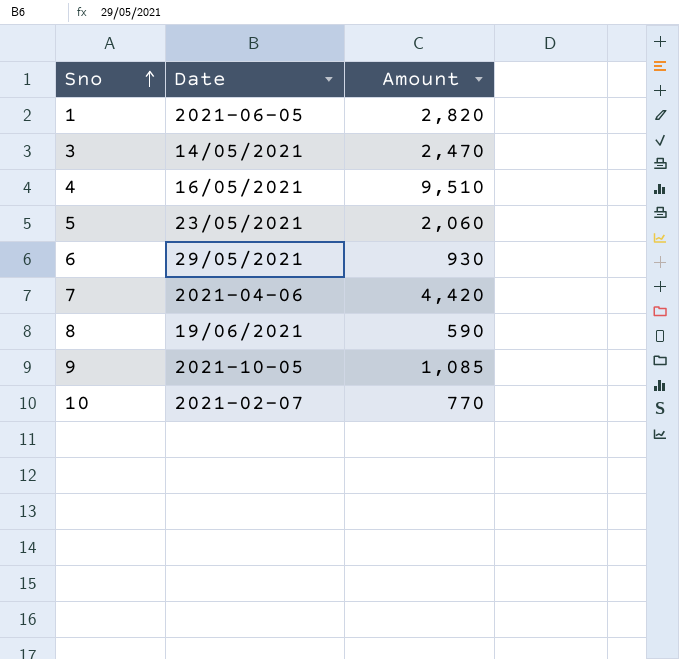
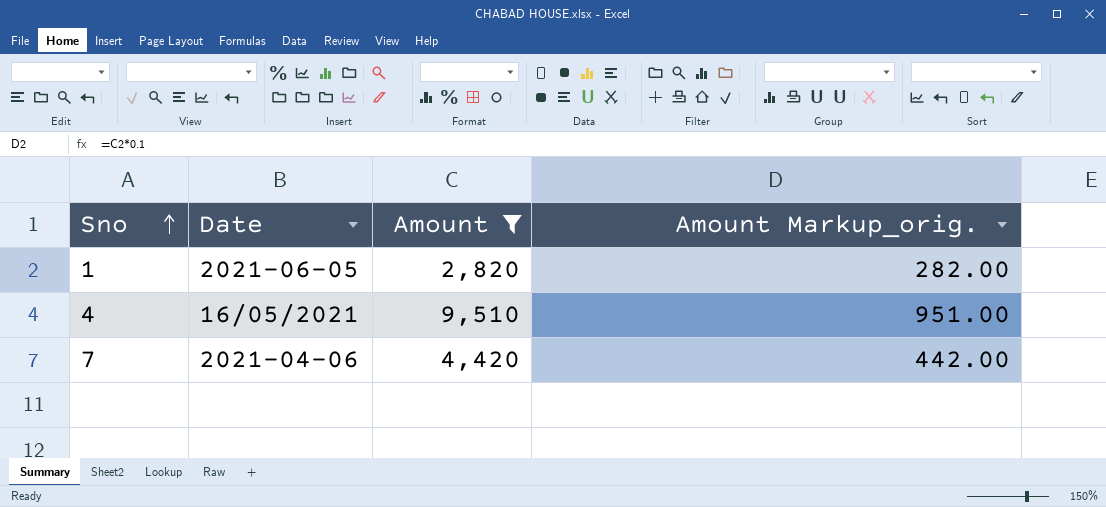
filter: none -> Amount >= 2,820
column Amount Markup_orig. | formula: none -> [Amount] * 0.1

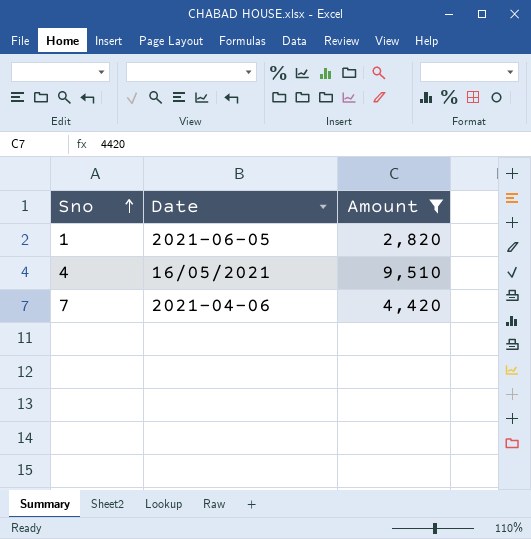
column Amount Markup_orig. | formula: [Amount] * 0.1 -> none

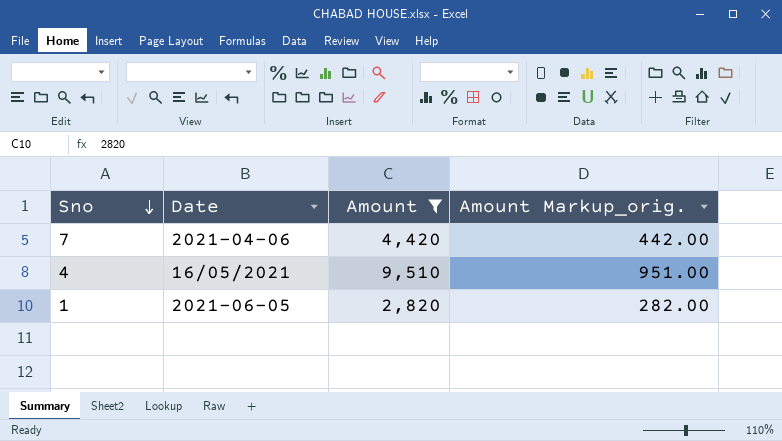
row order: Sno ascending -> Sno descending
column Amount Markup_orig. | formula: none -> [Amount] * 0.1

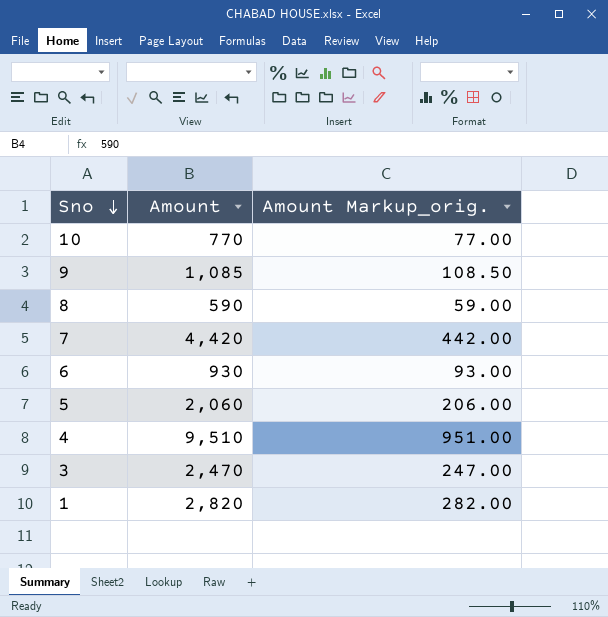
filter: Amount >= 2,820 -> none
column Date | position: 2 -> none

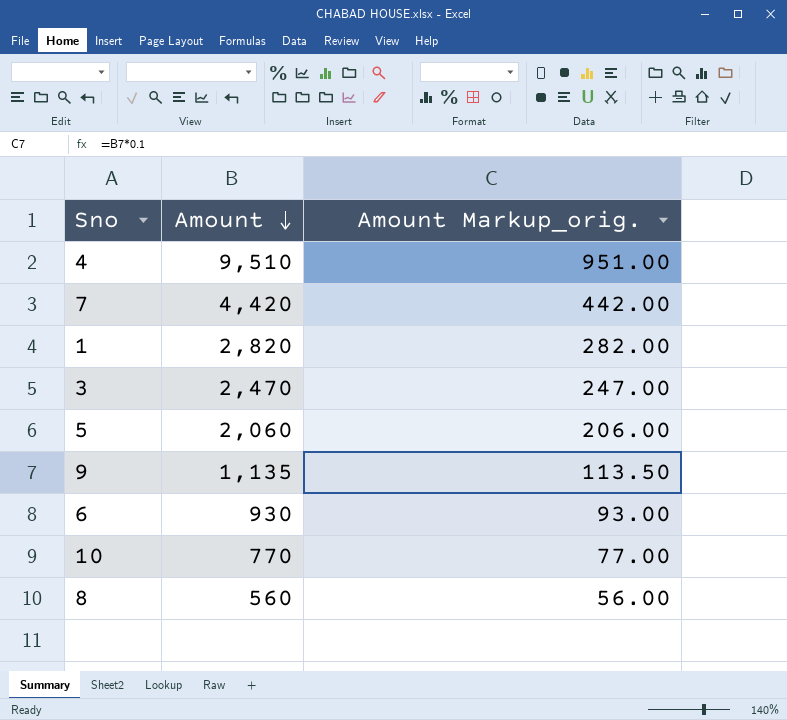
row order: Sno descending -> Amount descending
9 | Amount: 1,085 -> 1,135
9 | Amount Markup_orig.: 108.50 -> 113.50
8 | Amount: 590 -> 560
8 | Amount Markup_orig.: 59.00 -> 56.00

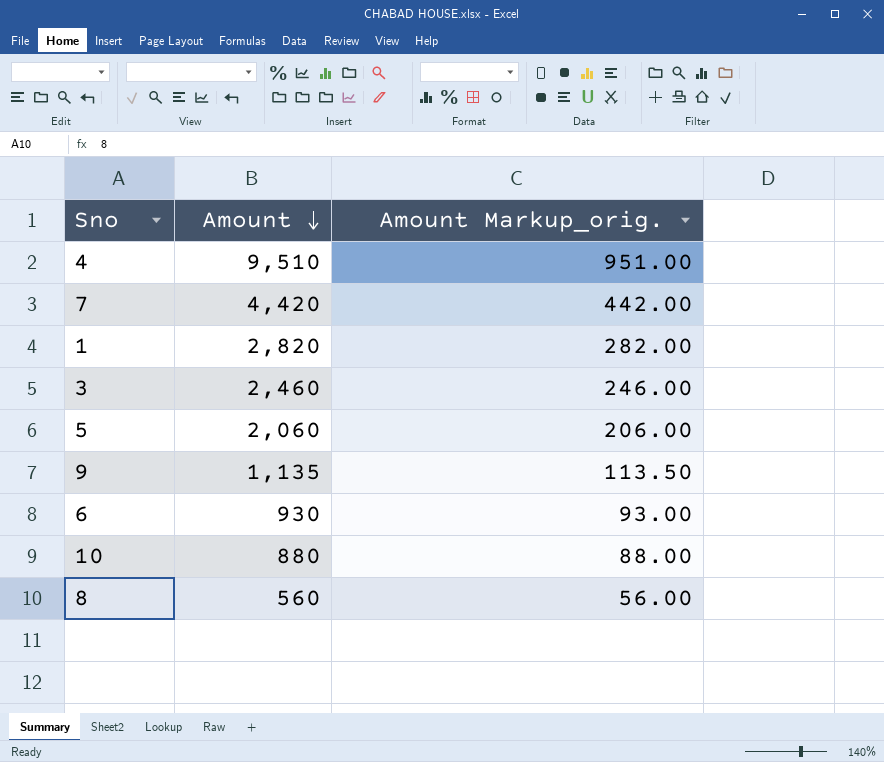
3 | Amount: 2,470 -> 2,460
3 | Amount Markup_orig.: 247.00 -> 246.00
10 | Amount: 770 -> 880
10 | Amount Markup_orig.: 77.00 -> 88.00

